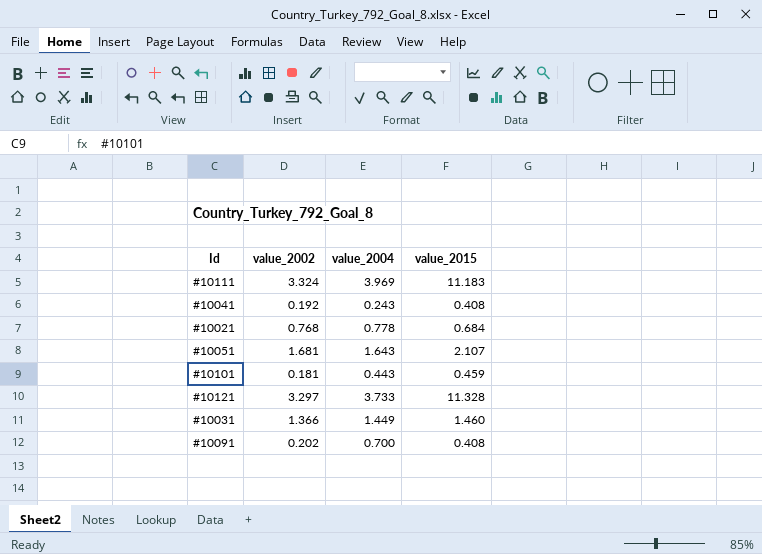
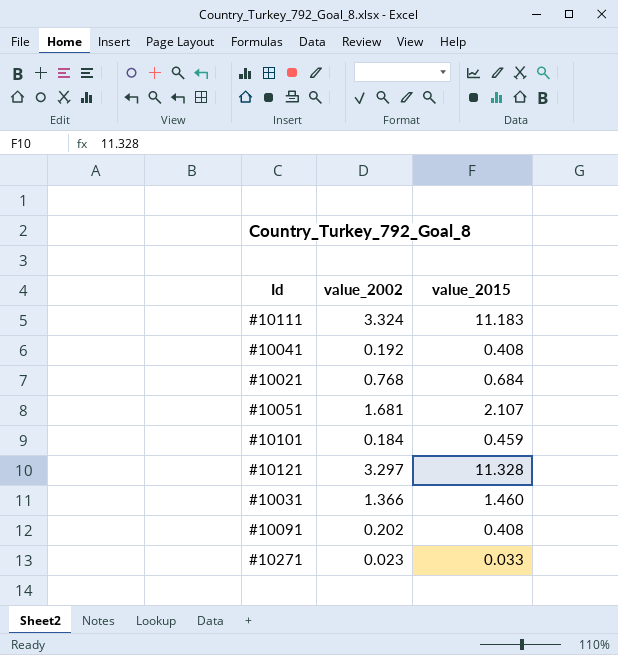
column value_2004 | position: 3 -> none
#10101 | value_2002: 0.181 -> 0.184
row #10271: none -> 0.023 | 0.033

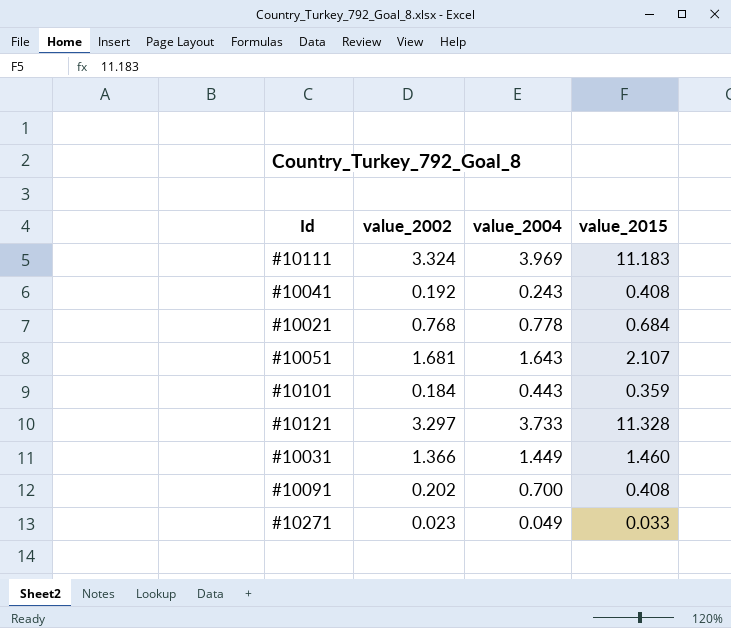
column value_2004 | position: none -> 3
#10101 | value_2015: 0.459 -> 0.359

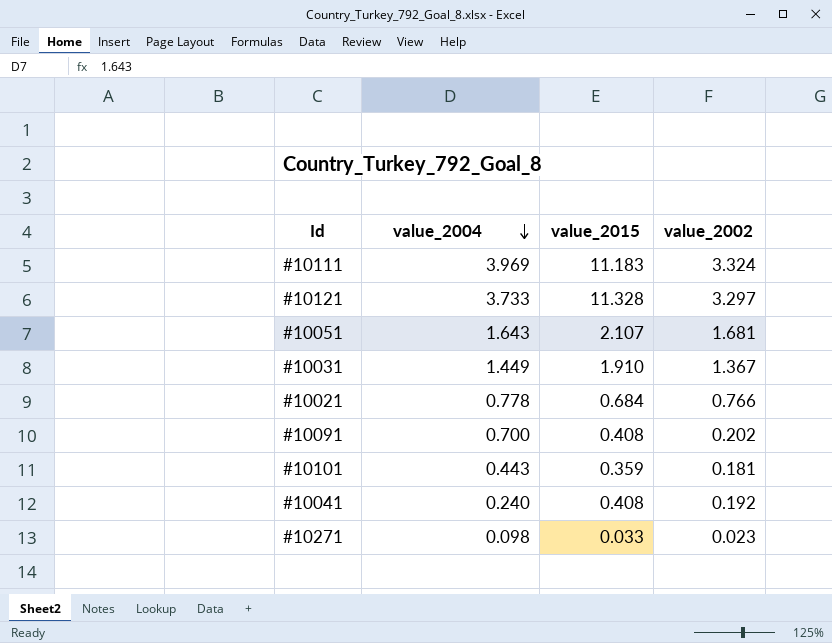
row order: none -> value_2004 descending
column value_2002 | position: 2 -> 4
#10031 | value_2015: 1.460 -> 1.910
#10031 | value_2002: 1.366 -> 1.367
#10021 | value_2002: 0.768 -> 0.766
#10101 | value_2002: 0.184 -> 0.181
#10041 | value_2004: 0.243 -> 0.240
#10271 | value_2004: 0.049 -> 0.098

